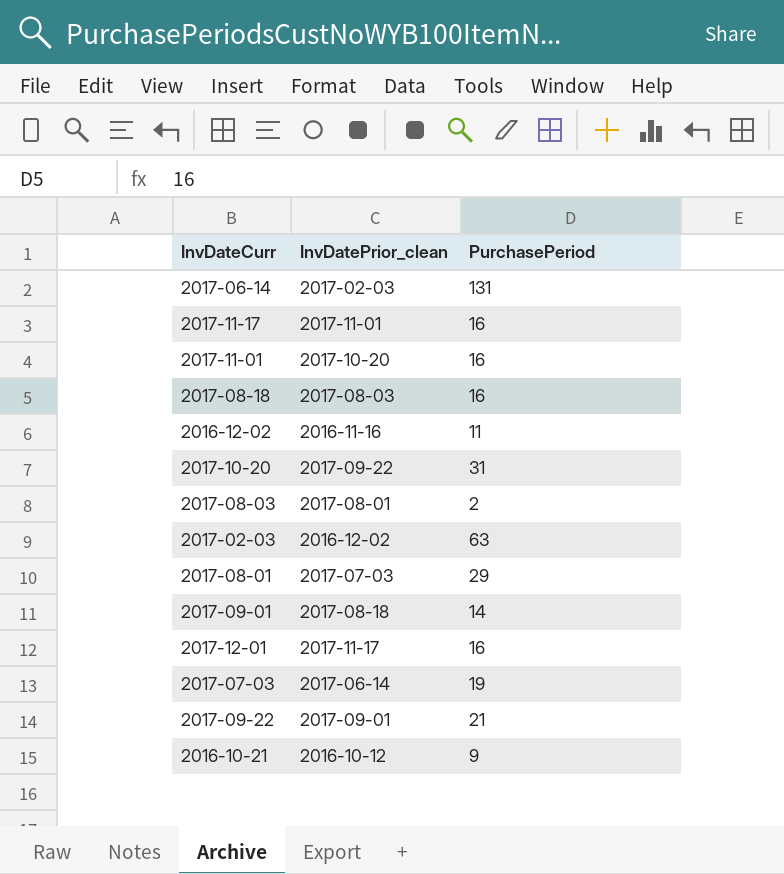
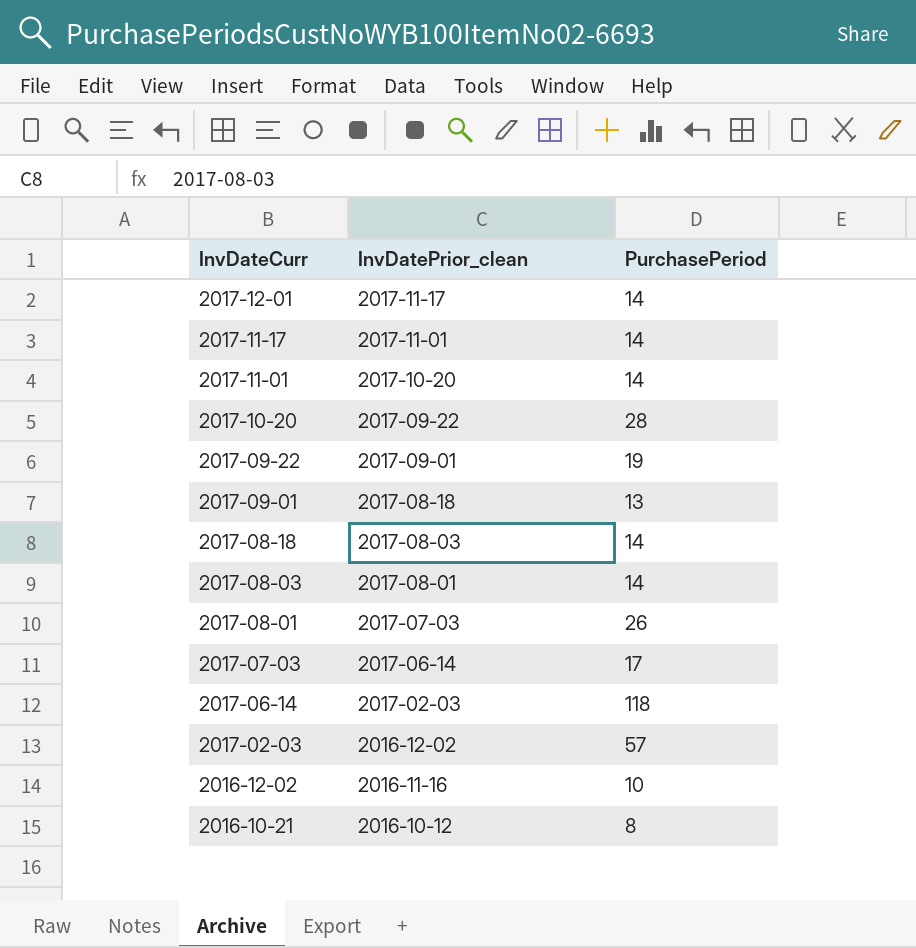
row order: none -> InvDateCurr descending
2017-12-01 | PurchasePeriod: 16 -> 14
2017-11-17 | PurchasePeriod: 16 -> 14
2017-11-01 | PurchasePeriod: 16 -> 14
2017-10-20 | PurchasePeriod: 31 -> 28
2017-09-22 | PurchasePeriod: 21 -> 19
2017-09-01 | PurchasePeriod: 14 -> 13
2017-08-18 | PurchasePeriod: 16 -> 14
2017-08-03 | PurchasePeriod: 2 -> 14
2017-08-01 | PurchasePeriod: 29 -> 26
2017-07-03 | PurchasePeriod: 19 -> 17
2017-06-14 | PurchasePeriod: 131 -> 118
2017-02-03 | PurchasePeriod: 63 -> 57
2016-12-02 | PurchasePeriod: 11 -> 10
2016-10-21 | PurchasePeriod: 9 -> 8

